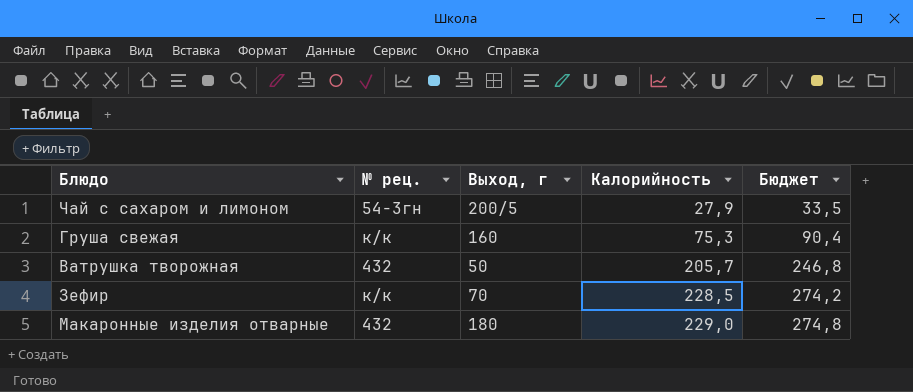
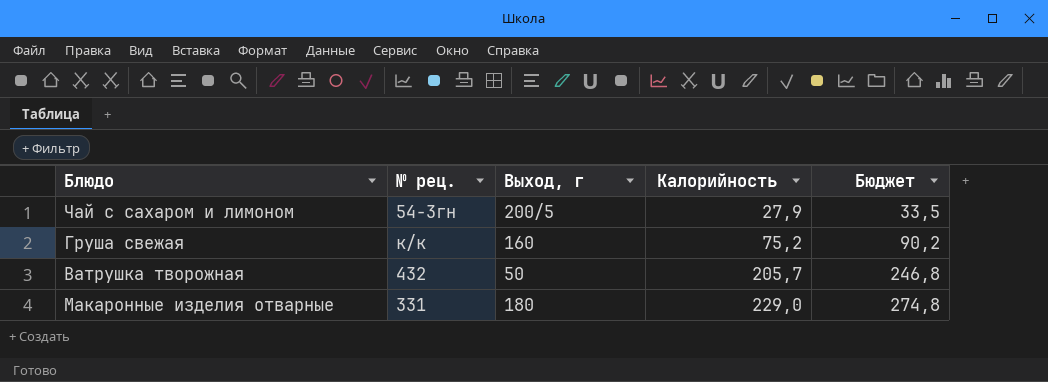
row Зефир: к/к | 70 | 228,5 | 274,2 -> none
Груша свежая | Калорийность: 75,3 -> 75,2
Груша свежая | Бюджет: 90,4 -> 90,2
Макаронные изделия отварные | № рец.: 432 -> 331

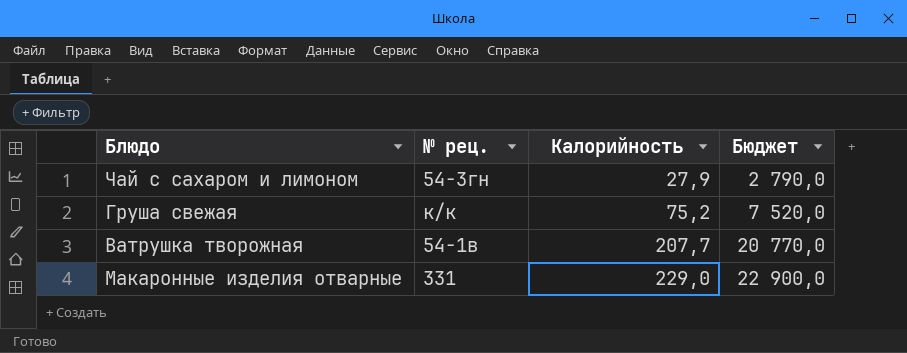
column Выход, г | position: 3 -> none
column Бюджет | formula: [Калорийность] * 1,2 -> [Калорийность] * 100
Ватрушка творожная | № рец.: 432 -> 54-1в
Ватрушка творожная | Калорийность: 205,7 -> 207,7

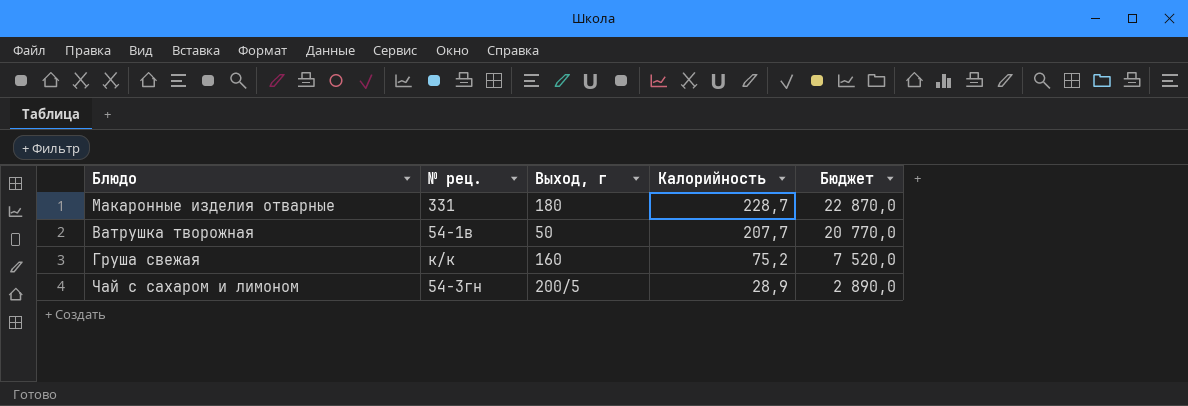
row order: Калорийность ascending -> Калорийность descending
column Выход, г | position: none -> 3
Макаронные изделия отварные | Калорийность: 229,0 -> 228,7
Макаронные изделия отварные | Бюджет: 22 900,0 -> 22 870,0
Чай с сахаром и лимоном | Калорийность: 27,9 -> 28,9
Чай с сахаром и лимоном | Бюджет: 2 790,0 -> 2 890,0

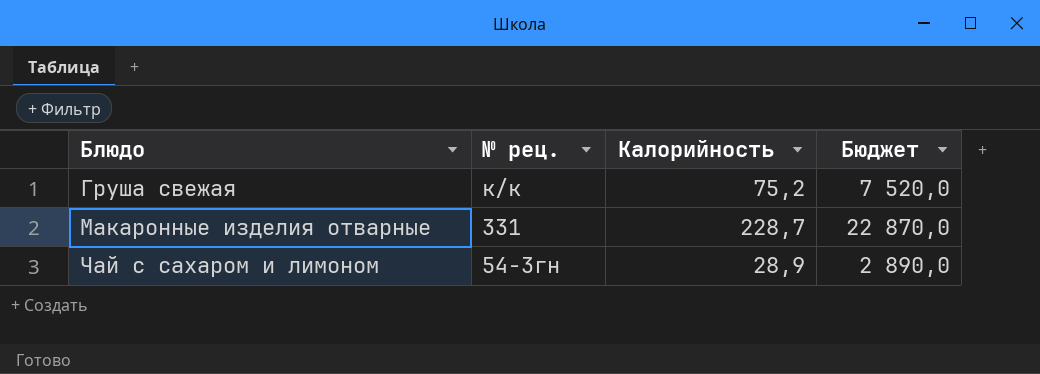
row order: Калорийность descending -> Блюдо ascending
column Выход, г | position: 3 -> none
row Ватрушка творожная: 54-1в | 50 | 207,7 | 20 770,0 -> none

